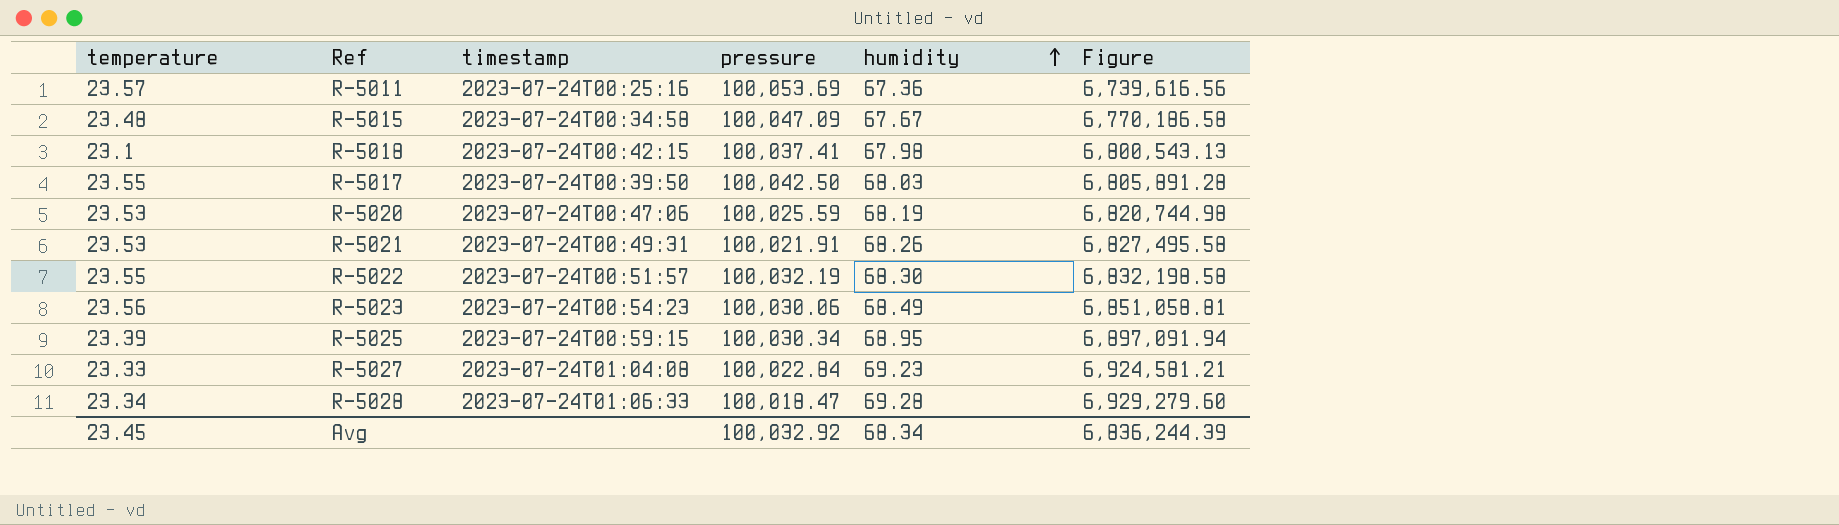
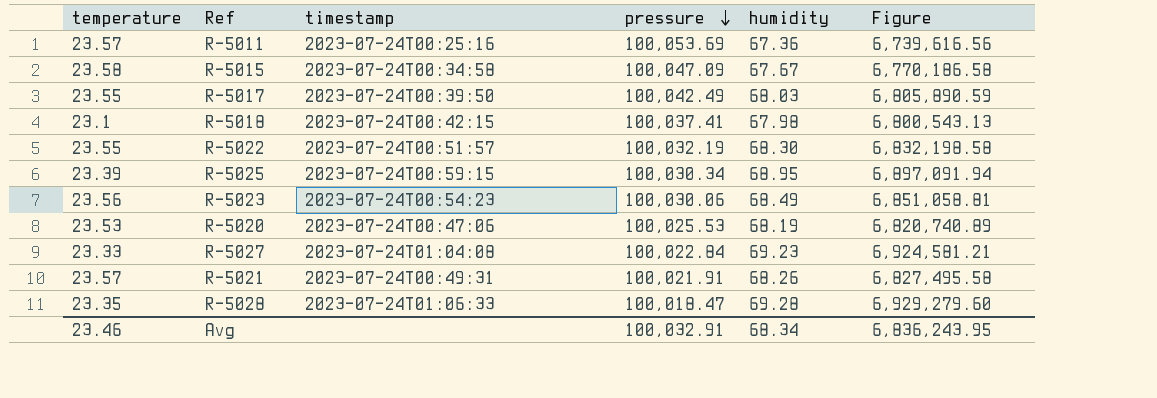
row order: humidity ascending -> pressure descending
R-5015 | temperature: 23.48 -> 23.58
R-5017 | pressure: 100,042.50 -> 100,042.49
R-5017 | Figure: 6,805,891.28 -> 6,805,890.59
R-5020 | pressure: 100,025.59 -> 100,025.53
R-5020 | Figure: 6,820,744.98 -> 6,820,740.89
R-5021 | temperature: 23.53 -> 23.57
R-5028 | temperature: 23.34 -> 23.35
Avg | temperature: 23.45 -> 23.46
Avg | pressure: 100,032.92 -> 100,032.91
Avg | Figure: 6,836,244.39 -> 6,836,243.95

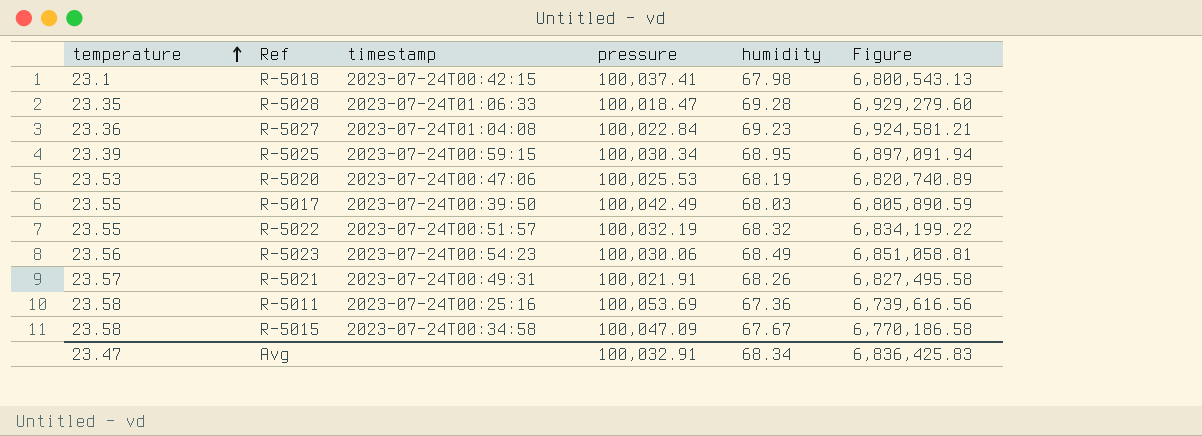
row order: pressure descending -> temperature ascending
R-5027 | temperature: 23.33 -> 23.36
R-5022 | humidity: 68.30 -> 68.32
R-5022 | Figure: 6,832,198.58 -> 6,834,199.22
R-5011 | temperature: 23.57 -> 23.58
Avg | temperature: 23.46 -> 23.47
Avg | Figure: 6,836,243.95 -> 6,836,425.83

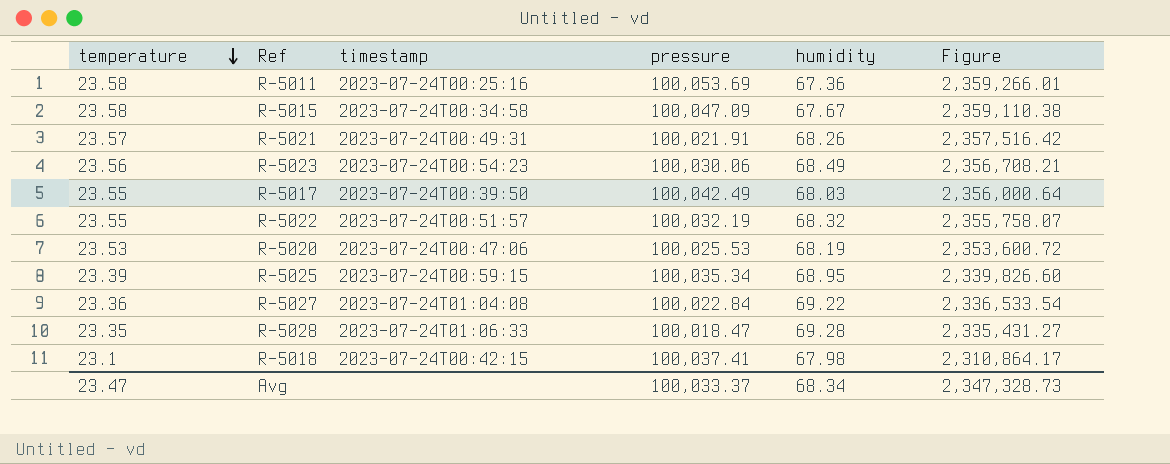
row order: temperature ascending -> temperature descending
column Figure | formula: [pressure] * [humidity] -> [temperature] * [pressure]
R-5025 | pressure: 100,030.34 -> 100,035.34
R-5027 | humidity: 69.23 -> 69.22
Avg | pressure: 100,032.91 -> 100,033.37
Avg | Figure: 6,836,425.83 -> 2,347,328.73

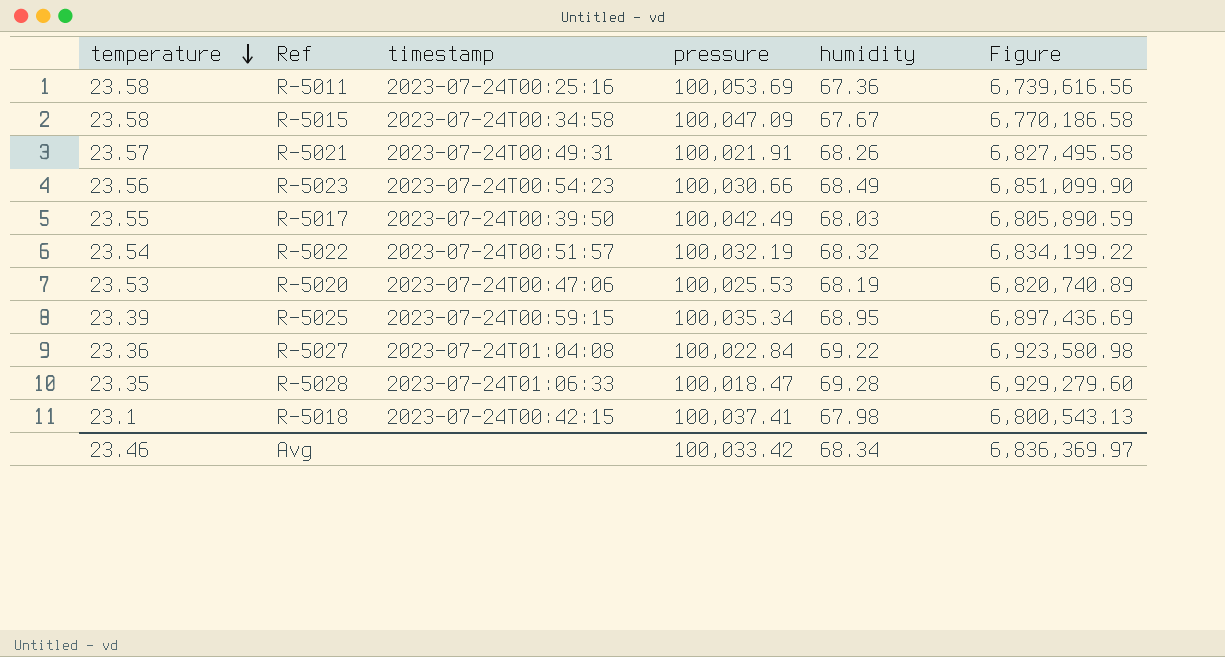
column Figure | formula: [temperature] * [pressure] -> [pressure] * [humidity]
R-5023 | pressure: 100,030.06 -> 100,030.66
R-5022 | temperature: 23.55 -> 23.54
Avg | temperature: 23.47 -> 23.46
Avg | pressure: 100,033.37 -> 100,033.42
Avg | Figure: 2,347,328.73 -> 6,836,369.97

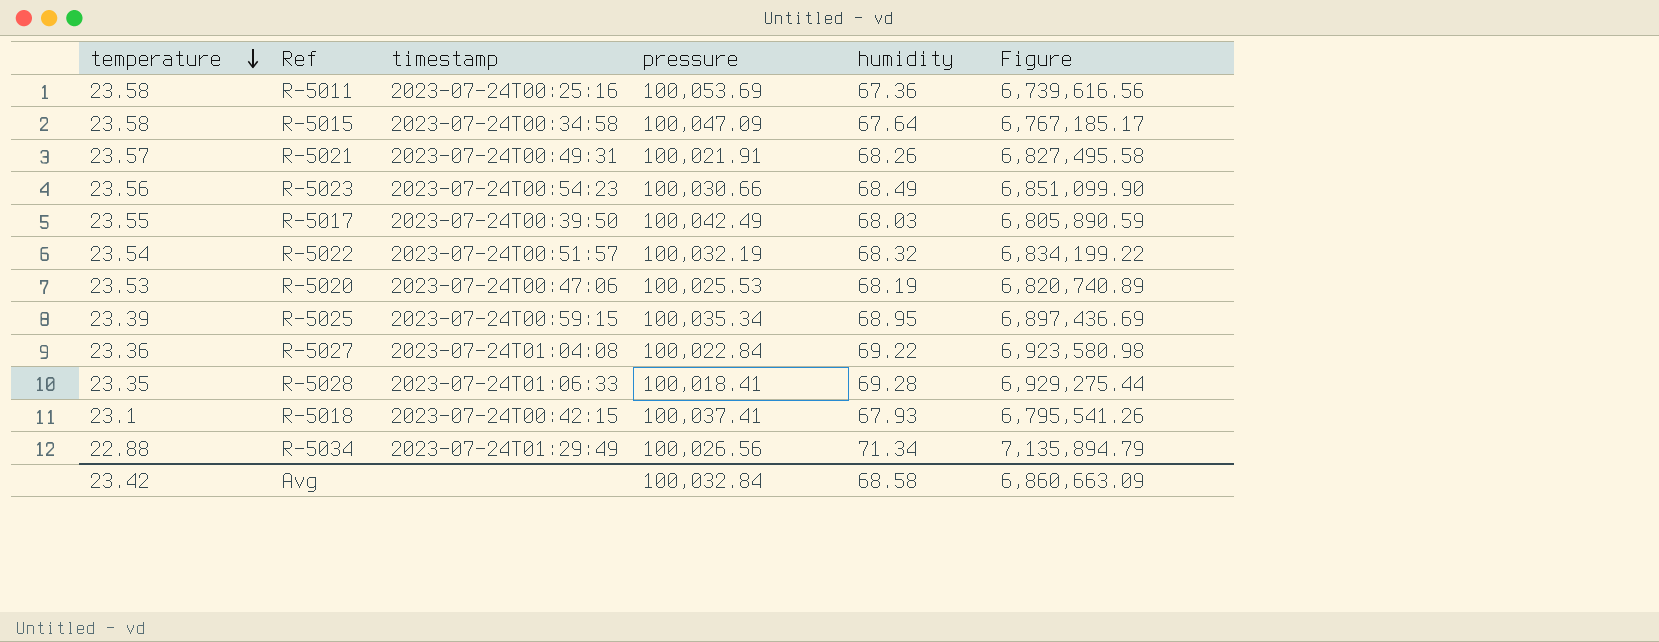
R-5015 | humidity: 67.67 -> 67.64
R-5015 | Figure: 6,770,186.58 -> 6,767,185.17
R-5028 | pressure: 100,018.47 -> 100,018.41
R-5028 | Figure: 6,929,279.60 -> 6,929,275.44
R-5018 | humidity: 67.98 -> 67.93
R-5018 | Figure: 6,800,543.13 -> 6,795,541.26
row R-5034: none -> 22.88 | 2023-07-24T01:29:49 | 100,026.56 | 71.34 | 7,135,894.79
Avg | temperature: 23.46 -> 23.42
Avg | pressure: 100,033.42 -> 100,032.84
Avg | humidity: 68.34 -> 68.58
Avg | Figure: 6,836,369.97 -> 6,860,663.09

